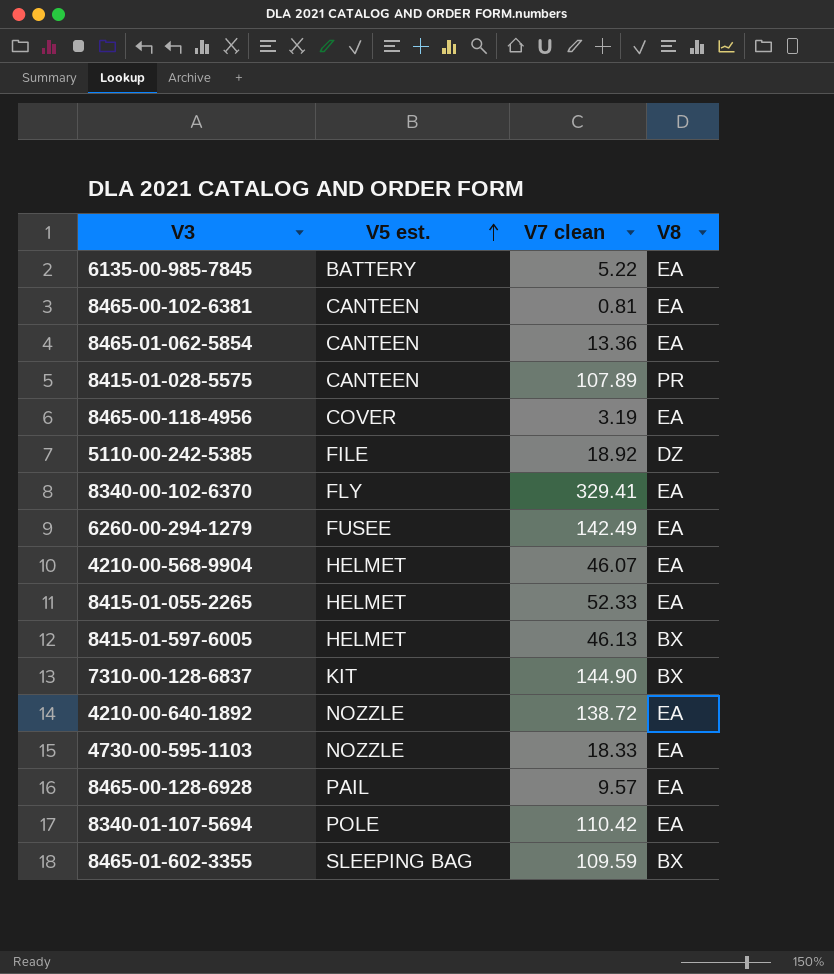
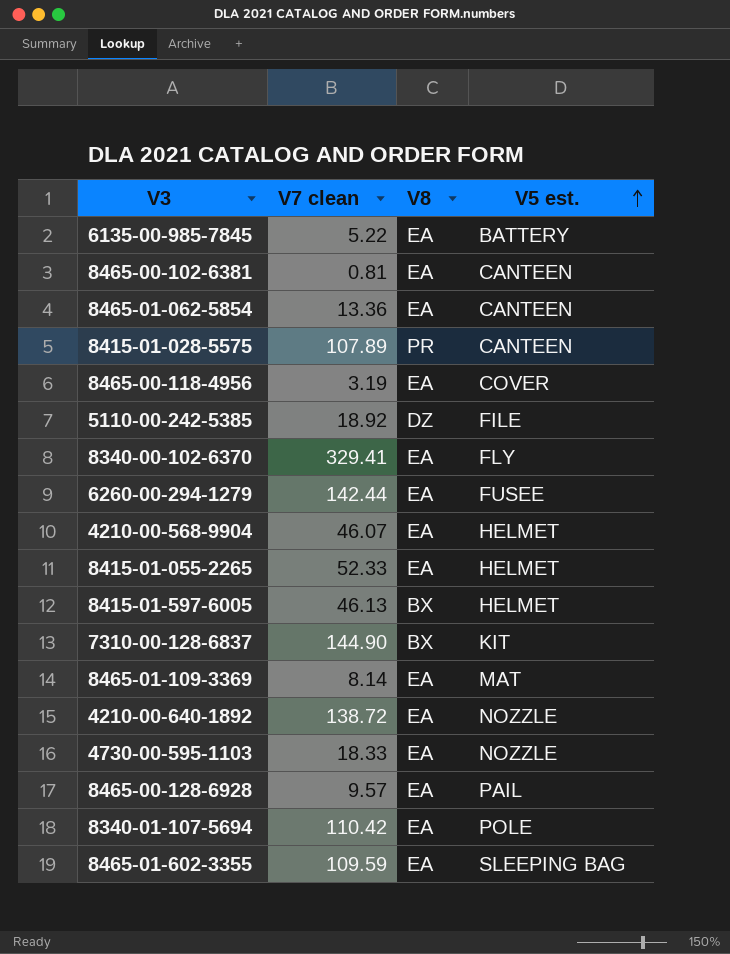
column V5 est. | position: 2 -> 4
6260-00-294-1279 | V7 clean: 142.49 -> 142.44
row 8465-01-109-3369: none -> 8.14 | EA | MAT
8465-01-602-3355 | V8: BX -> EA

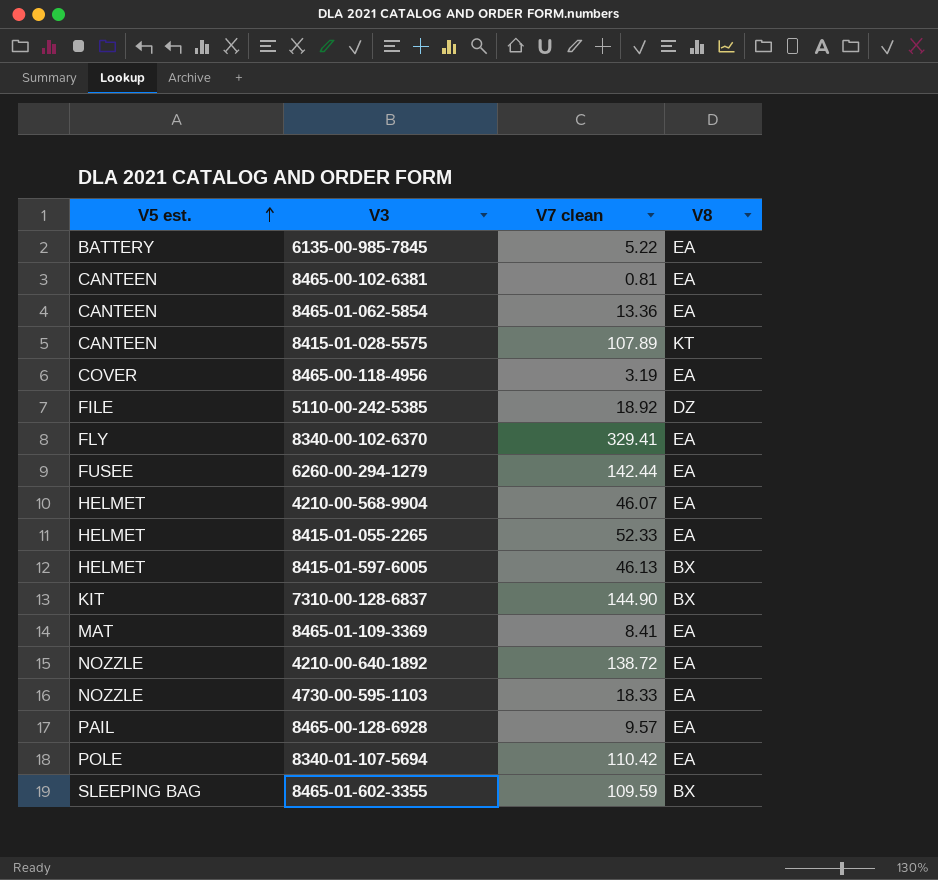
column V5 est. | position: 4 -> 1
8415-01-028-5575 | V8: PR -> KT
8465-01-109-3369 | V7 clean: 8.14 -> 8.41
8465-01-602-3355 | V8: EA -> BX

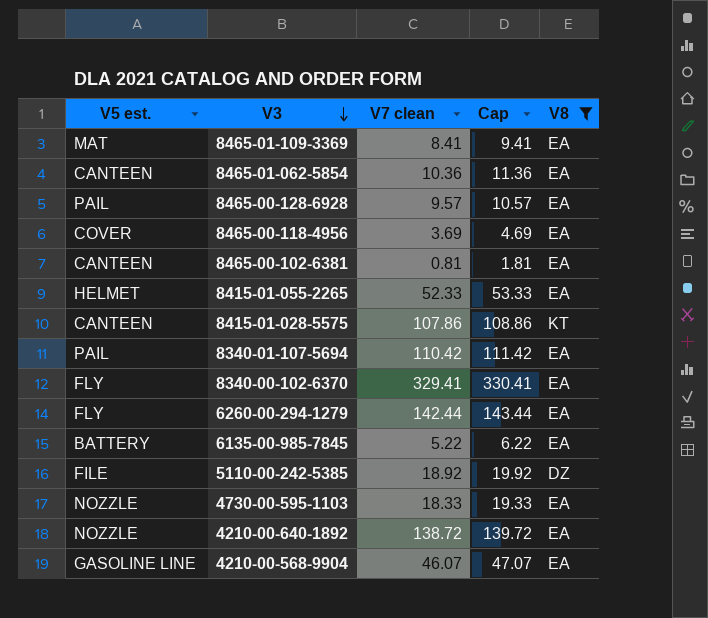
filter: none -> V8 != BX
row order: V5 est. ascending -> V3 descending
column Cap | formula: none -> [V7 clean] + 1
8465-01-062-5854 | V7 clean: 13.36 -> 10.36
8465-00-118-4956 | V7 clean: 3.19 -> 3.69
8415-01-028-5575 | V7 clean: 107.89 -> 107.86
8340-01-107-5694 | V5 est.: POLE -> PAIL
6260-00-294-1279 | V5 est.: FUSEE -> FLY
4210-00-568-9904 | V5 est.: HELMET -> GASOLINE LINE

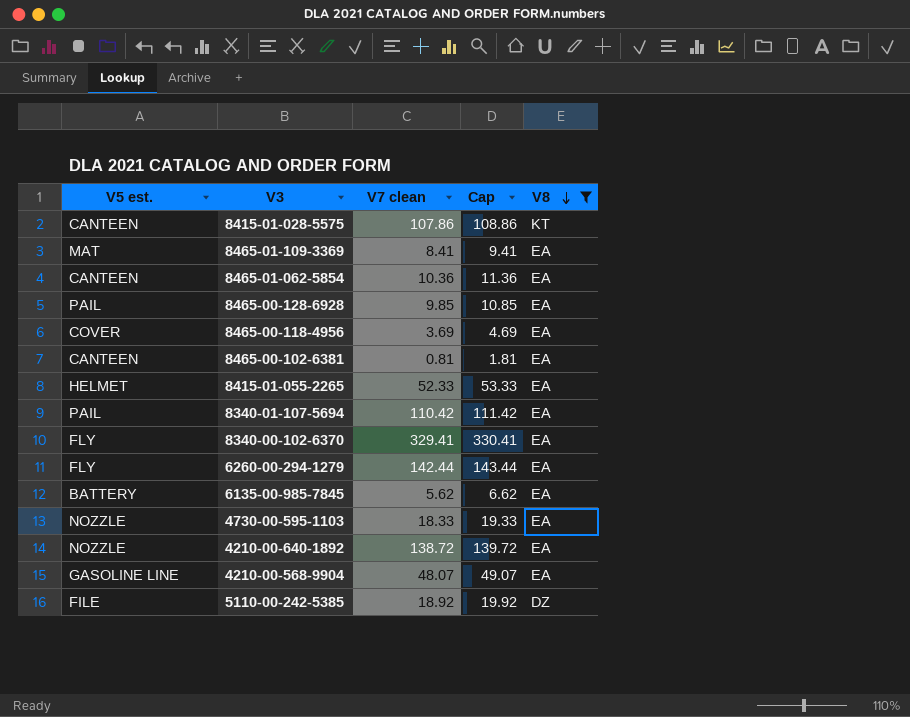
row order: V3 descending -> V8 descending
8465-00-128-6928 | V7 clean: 9.57 -> 9.85
8465-00-128-6928 | Cap: 10.57 -> 10.85
6135-00-985-7845 | V7 clean: 5.22 -> 5.62
6135-00-985-7845 | Cap: 6.22 -> 6.62
4210-00-568-9904 | V7 clean: 46.07 -> 48.07
4210-00-568-9904 | Cap: 47.07 -> 49.07

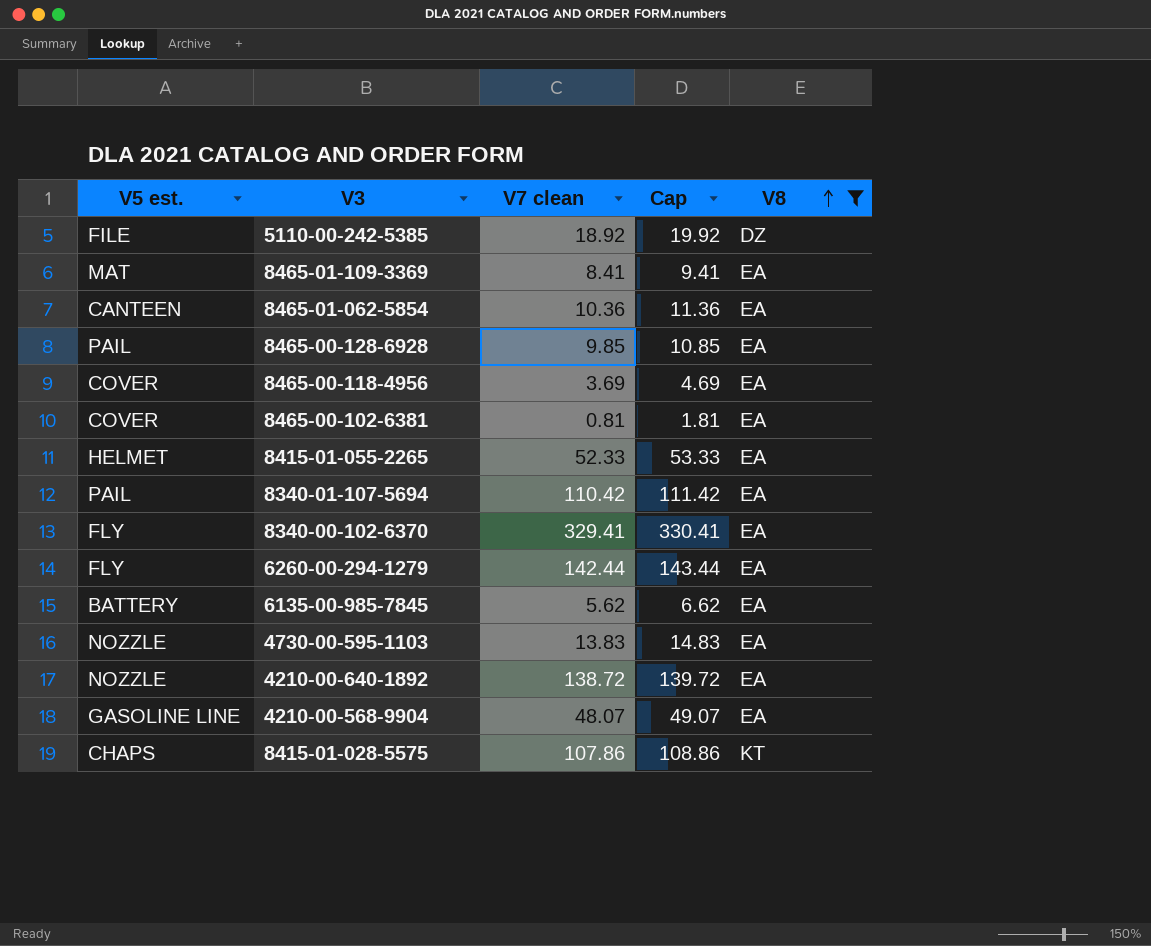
row order: V8 descending -> V8 ascending
8465-00-102-6381 | V5 est.: CANTEEN -> COVER
4730-00-595-1103 | V7 clean: 18.33 -> 13.83
4730-00-595-1103 | Cap: 19.33 -> 14.83
8415-01-028-5575 | V5 est.: CANTEEN -> CHAPS

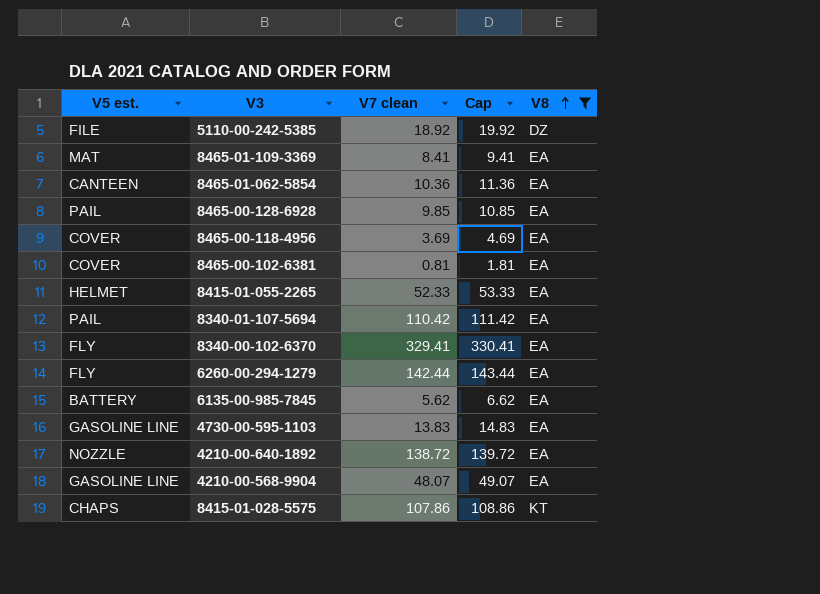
4730-00-595-1103 | V5 est.: NOZZLE -> GASOLINE LINE

